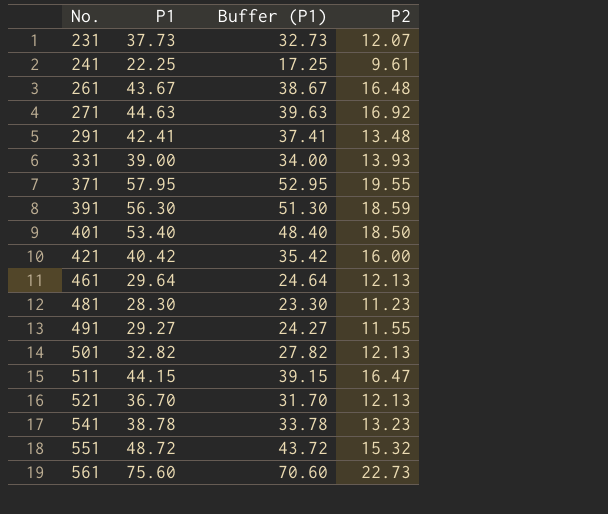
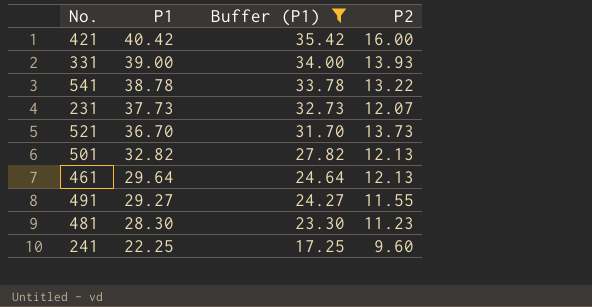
filter: none -> Buffer (P1) <= 35.42
row order: No. ascending -> P1 descending
541 | P2: 13.23 -> 13.22
521 | P2: 12.13 -> 13.73
241 | P2: 9.61 -> 9.60

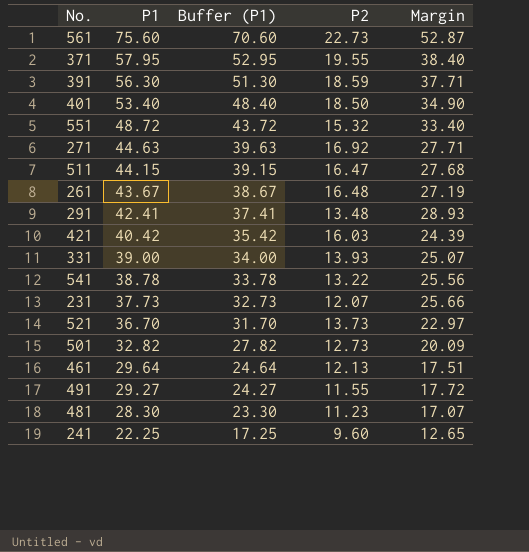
filter: Buffer (P1) <= 35.42 -> none
column Margin | formula: none -> [P1] - [P2]
421 | P2: 16.00 -> 16.03
501 | P2: 12.13 -> 12.73

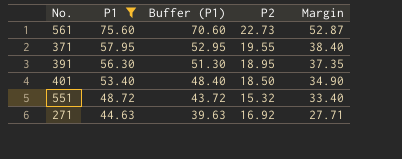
filter: none -> P1 >= 44.63
391 | P2: 18.59 -> 18.95
391 | Margin: 37.71 -> 37.35

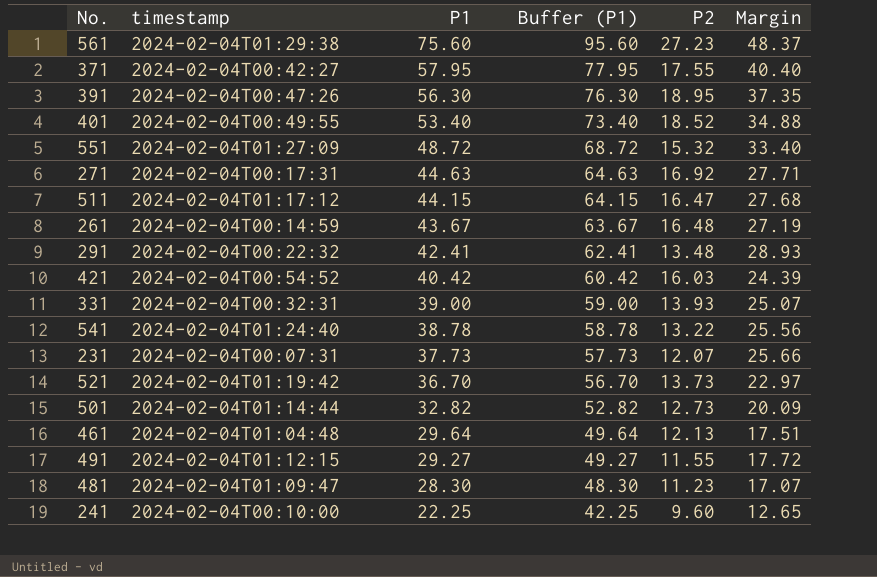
filter: P1 >= 44.63 -> none
column timestamp | position: none -> 2
column Buffer (P1) | formula: [P1] - 5 -> [P1] + 20
561 | P2: 22.73 -> 27.23
561 | Margin: 52.87 -> 48.37
371 | P2: 19.55 -> 17.55
371 | Margin: 38.40 -> 40.40
401 | P2: 18.50 -> 18.52
401 | Margin: 34.90 -> 34.88

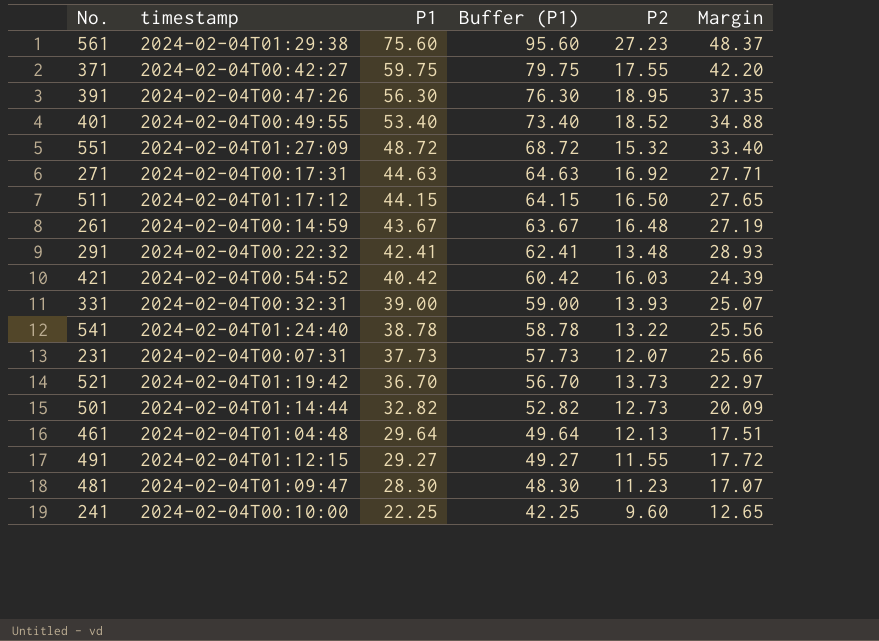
371 | P1: 57.95 -> 59.75
371 | Buffer (P1): 77.95 -> 79.75
371 | Margin: 40.40 -> 42.20
511 | P2: 16.47 -> 16.50
511 | Margin: 27.68 -> 27.65

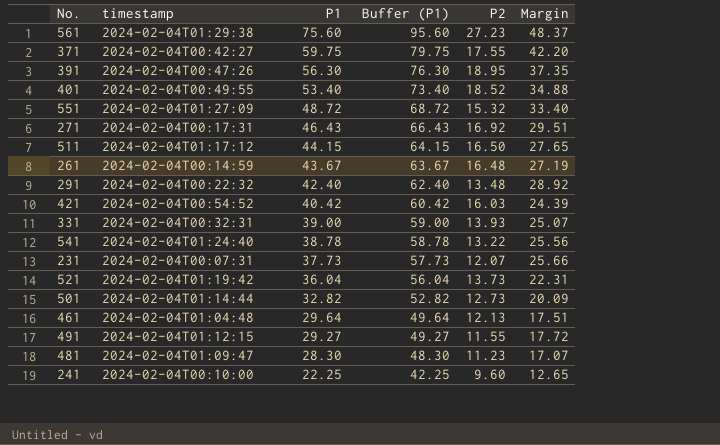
271 | P1: 44.63 -> 46.43
271 | Buffer (P1): 64.63 -> 66.43
271 | Margin: 27.71 -> 29.51
291 | P1: 42.41 -> 42.40
291 | Buffer (P1): 62.41 -> 62.40
291 | Margin: 28.93 -> 28.92
521 | P1: 36.70 -> 36.04
521 | Buffer (P1): 56.70 -> 56.04
521 | Margin: 22.97 -> 22.31

